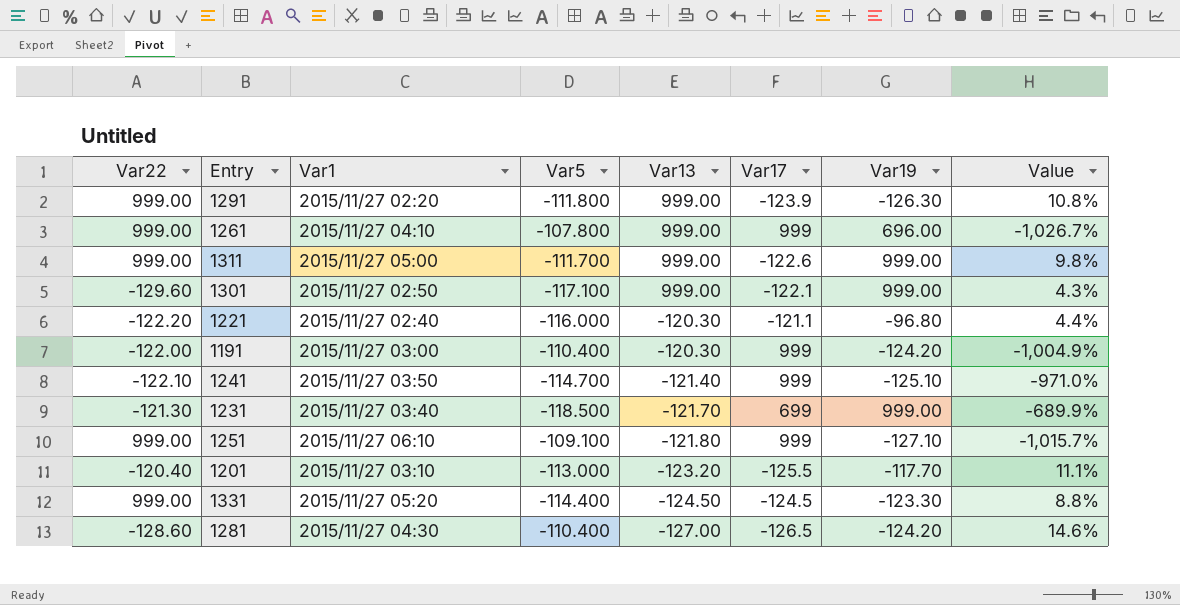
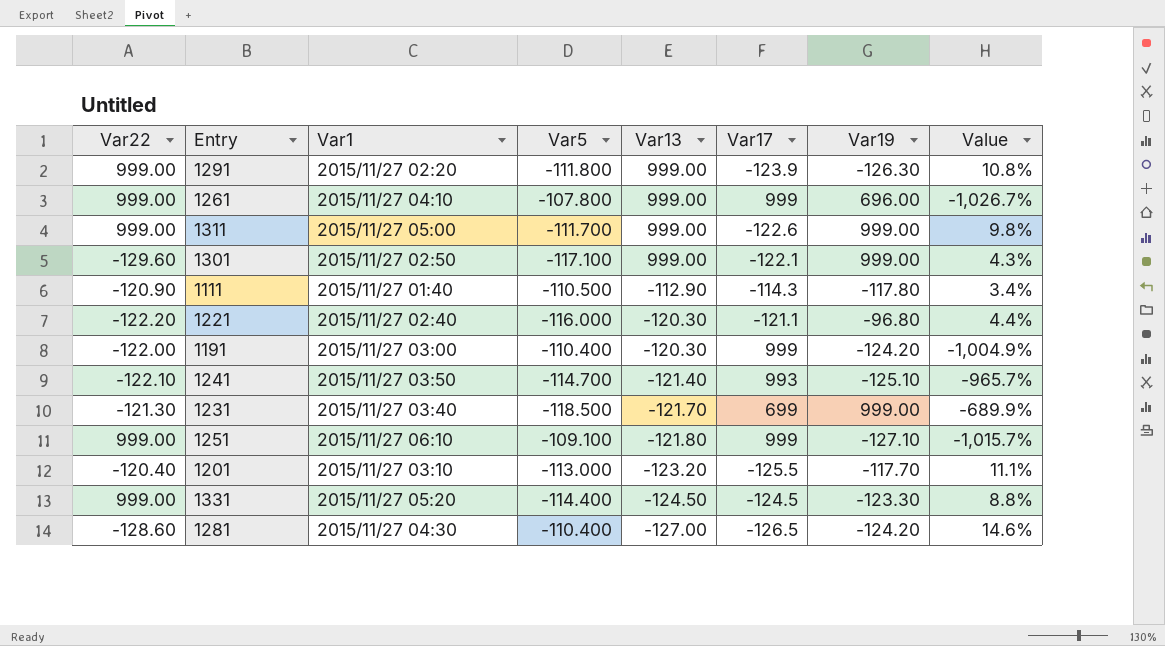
row 1111: none -> -120.90 | 2015/11/27 01:40 | -110.500 | -112.90 | -114.3 | -117.80 | 3.4%
1241 | Var17: 999 -> 993
1241 | Value: -971.0% -> -965.7%

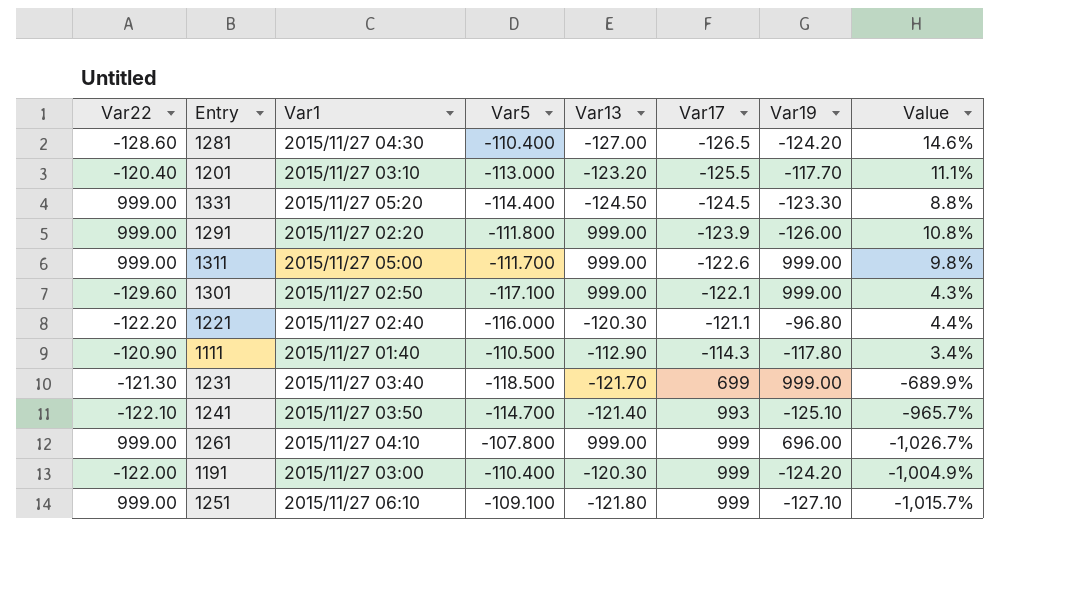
row order: Var13 descending -> Var17 ascending
1291 | Var19: -126.30 -> -126.00

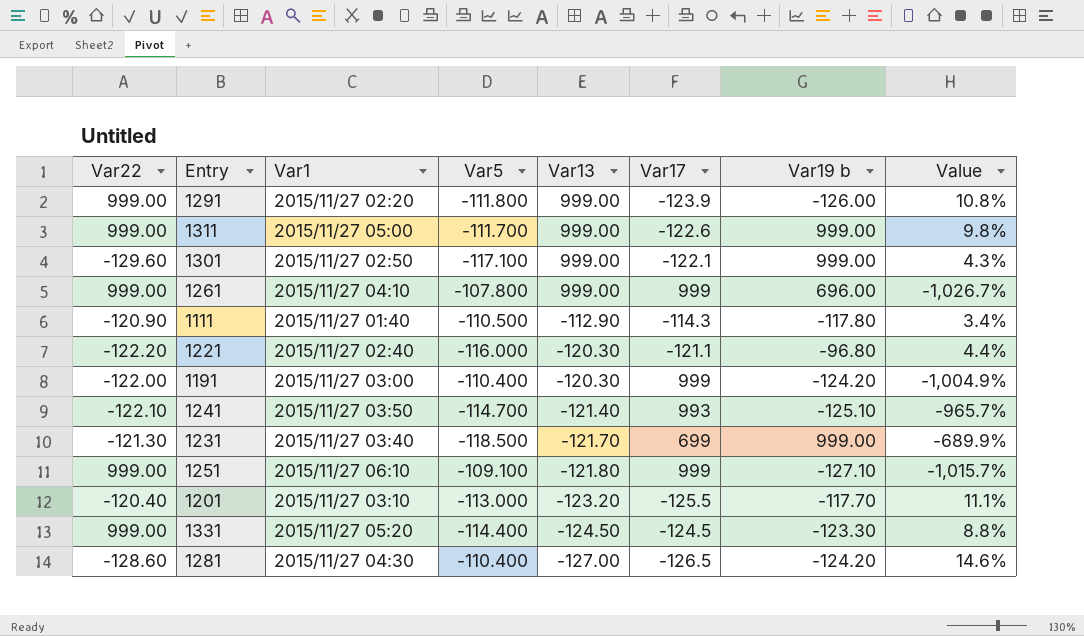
row order: Var17 ascending -> Var13 descending
column name: Var19 -> Var19 b

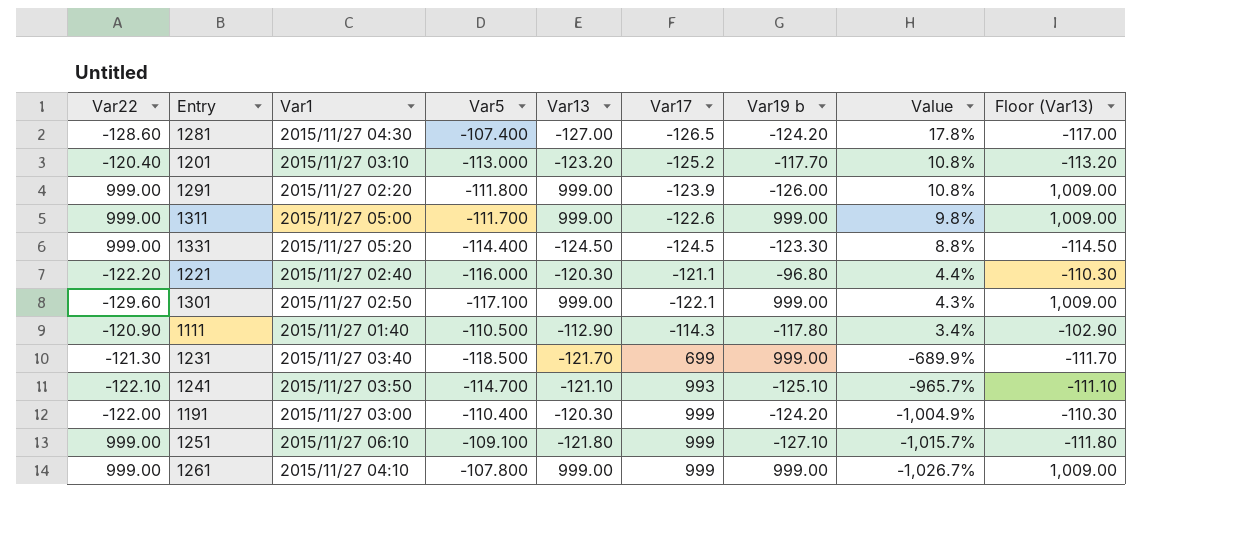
row order: Var13 descending -> Value descending
column Floor (Var13) | formula: none -> [Var13] + 10
1281 | Var5: -110.400 -> -107.400
1281 | Value: 14.6% -> 17.8%
1201 | Var17: -125.5 -> -125.2
1201 | Value: 11.1% -> 10.8%
1241 | Var13: -121.40 -> -121.10
1261 | Var19 b: 696.00 -> 999.00

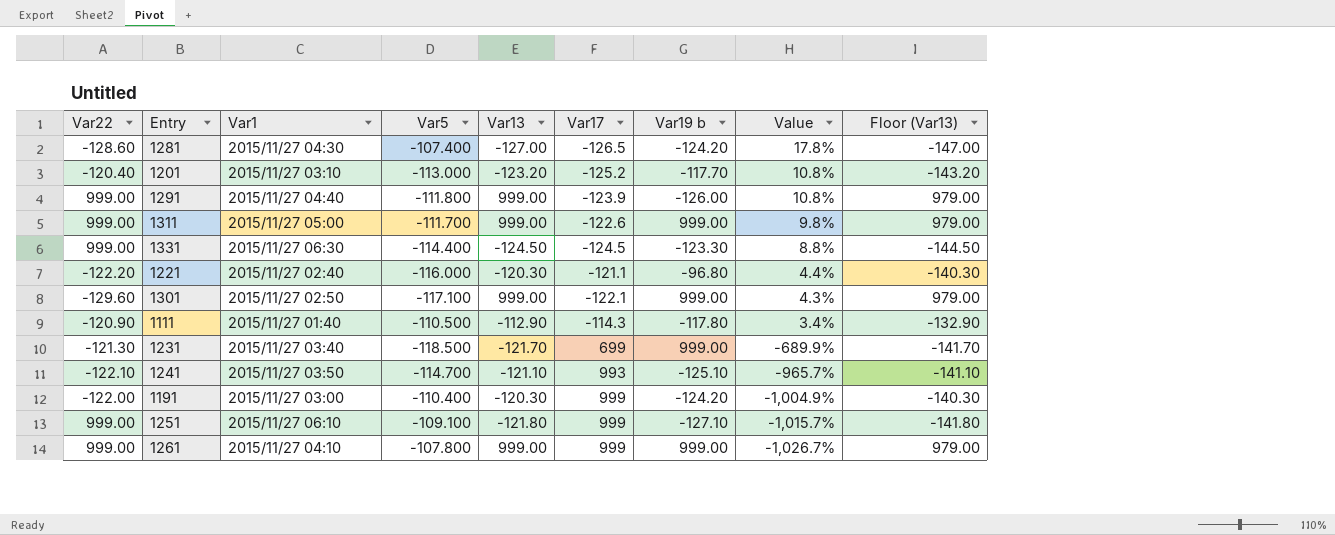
column Floor (Var13) | formula: [Var13] + 10 -> [Var13] - 20
1291 | Var1: 2015/11/27 02:20 -> 2015/11/27 04:40
1331 | Var1: 2015/11/27 05:20 -> 2015/11/27 06:30

